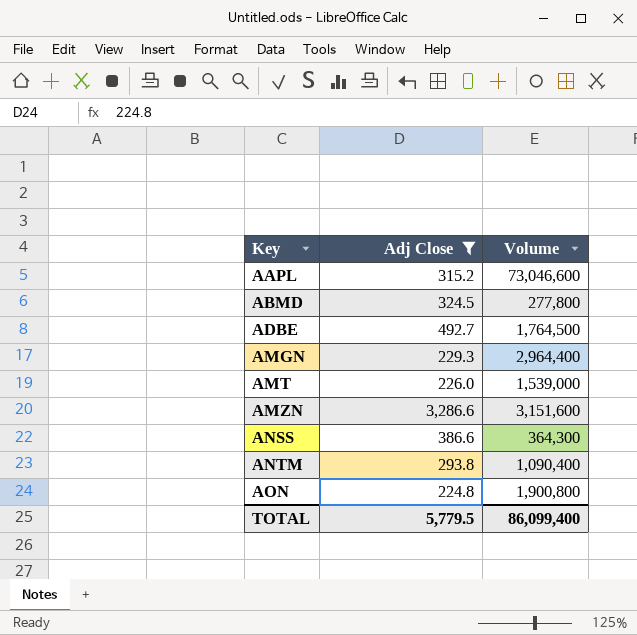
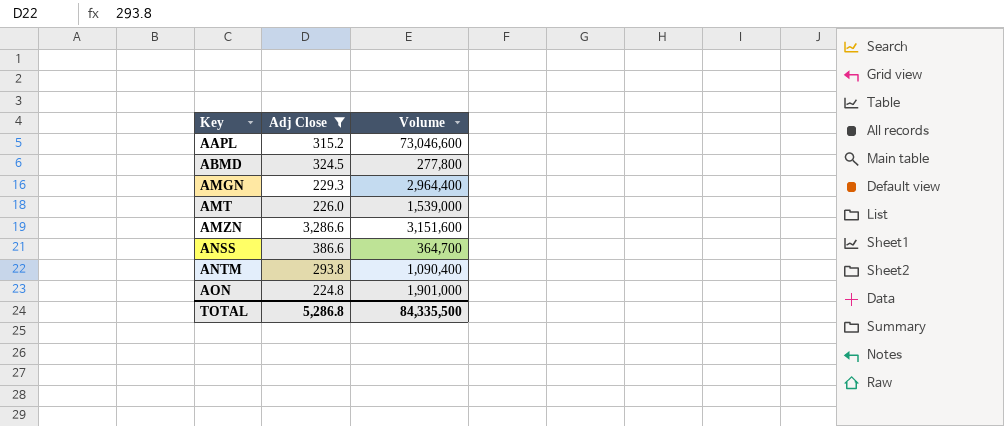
row ADBE: 492.7 | 1,764,500 -> none
ANSS | Volume: 364,300 -> 364,700
AON | Volume: 1,900,800 -> 1,901,000
TOTAL | Adj Close: 5,779.5 -> 5,286.8
TOTAL | Volume: 86,099,400 -> 84,335,500

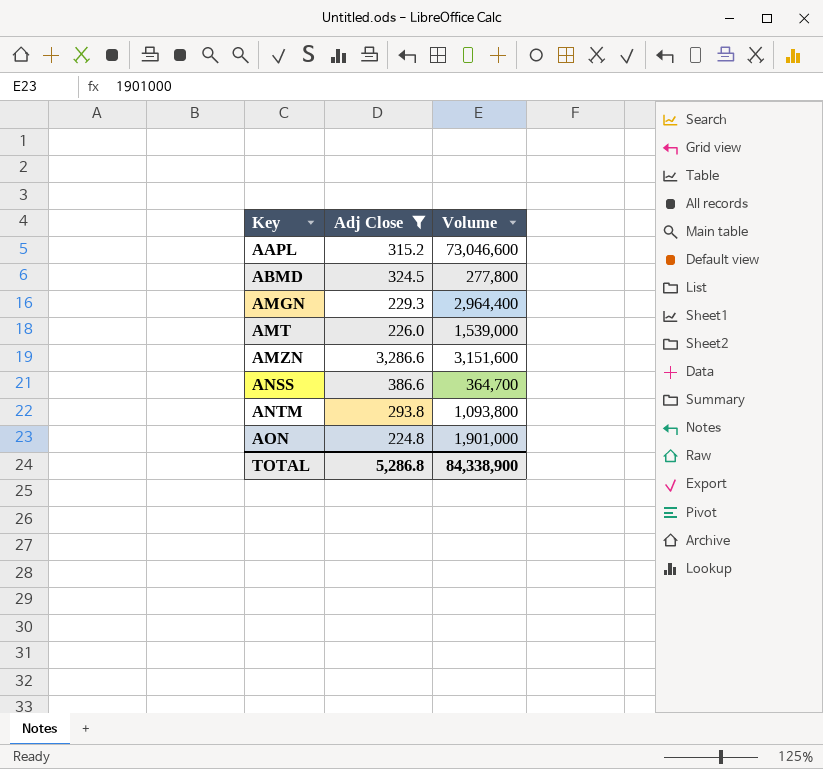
ANTM | Volume: 1,090,400 -> 1,093,800
TOTAL | Volume: 84,335,500 -> 84,338,900

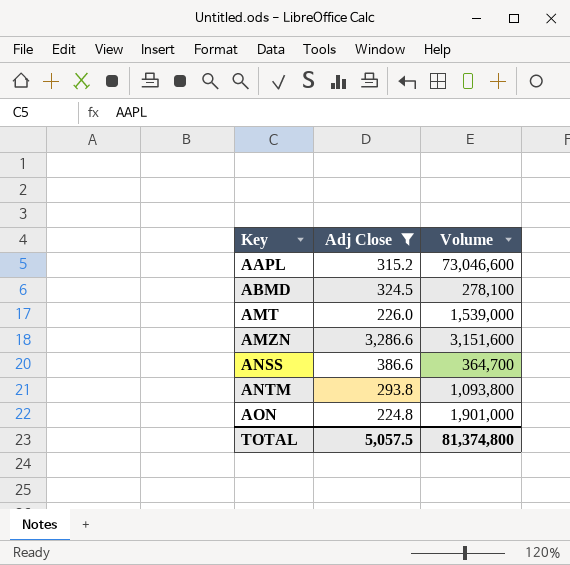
row AMGN: 229.3 | 2,964,400 -> none
ABMD | Volume: 277,800 -> 278,100
TOTAL | Adj Close: 5,286.8 -> 5,057.5
TOTAL | Volume: 84,338,900 -> 81,374,800

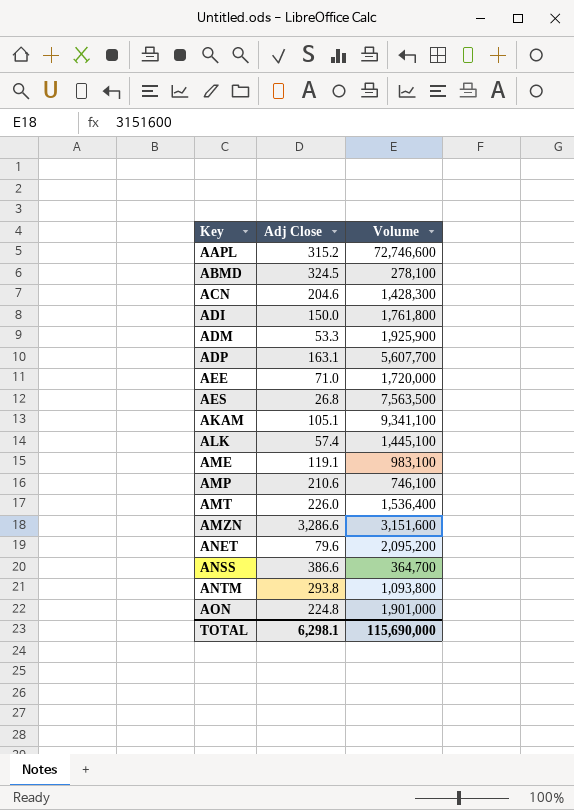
filter: Adj Close >= 224.8 -> none
AAPL | Volume: 73,046,600 -> 72,746,600
AMT | Volume: 1,539,000 -> 1,536,400
TOTAL | Adj Close: 5,057.5 -> 6,298.1
TOTAL | Volume: 81,374,800 -> 115,690,000

